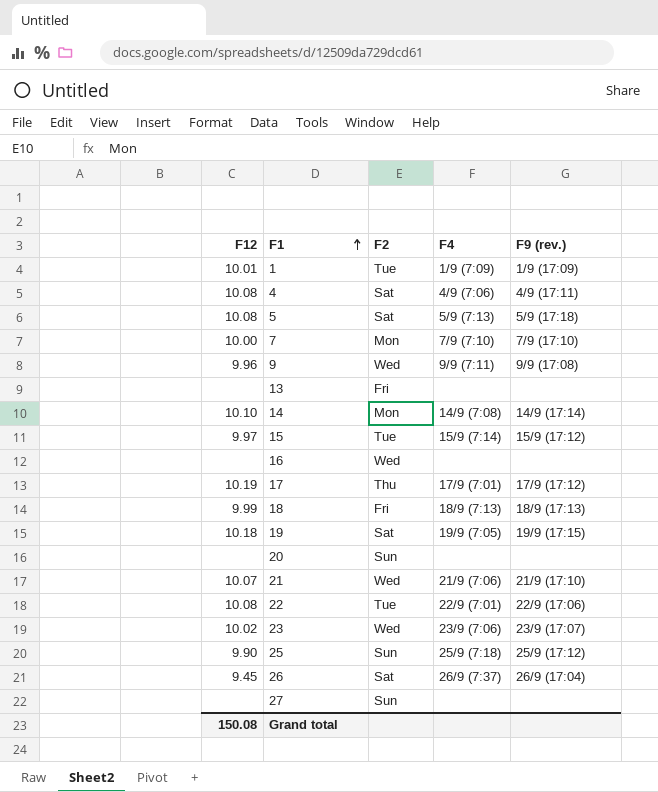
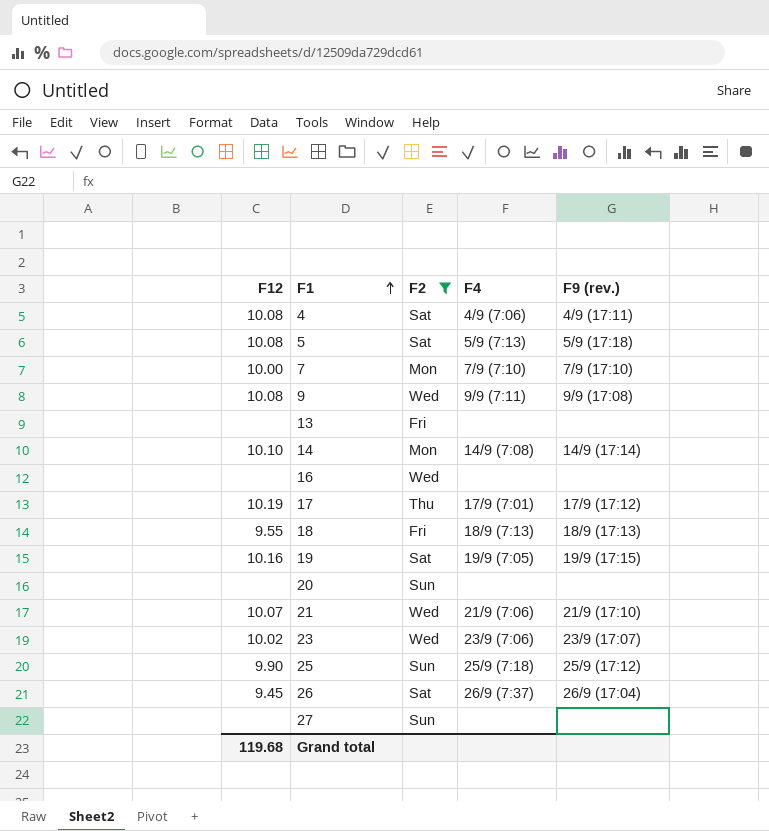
filter: none -> F2 != Tue
9 | F12: 9.96 -> 10.08
18 | F12: 9.99 -> 9.55
19 | F12: 10.18 -> 10.16
Grand total | F12: 150.08 -> 119.68

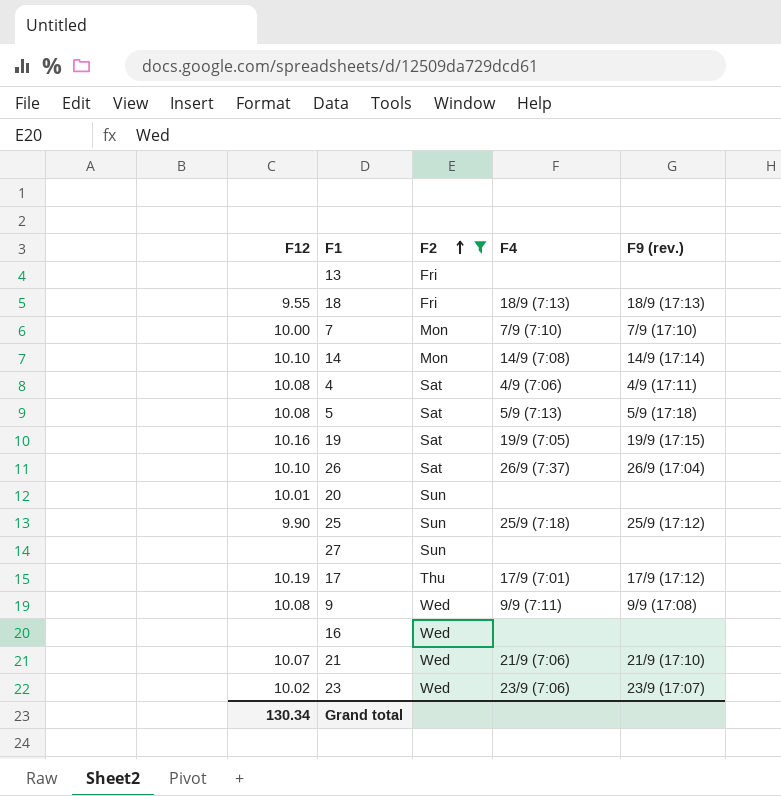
row order: F1 ascending -> F2 ascending
26 | F12: 9.45 -> 10.10
20 | F12: none -> 10.01
Grand total | F12: 119.68 -> 130.34

